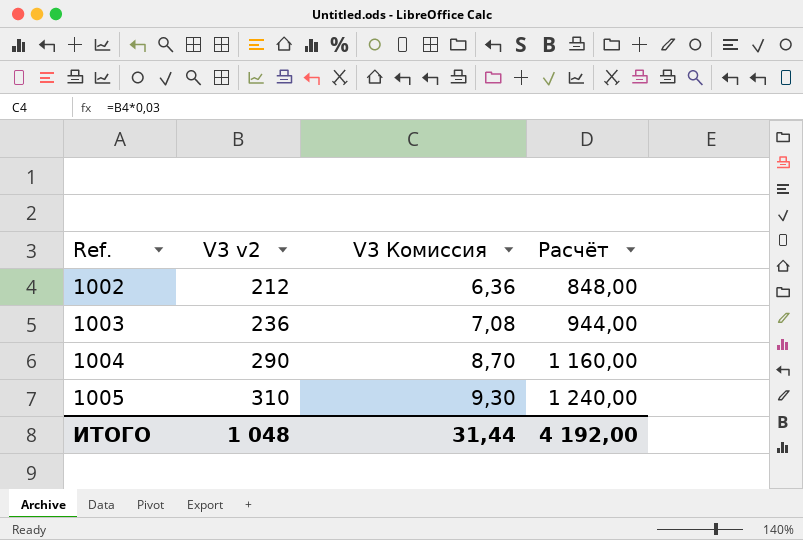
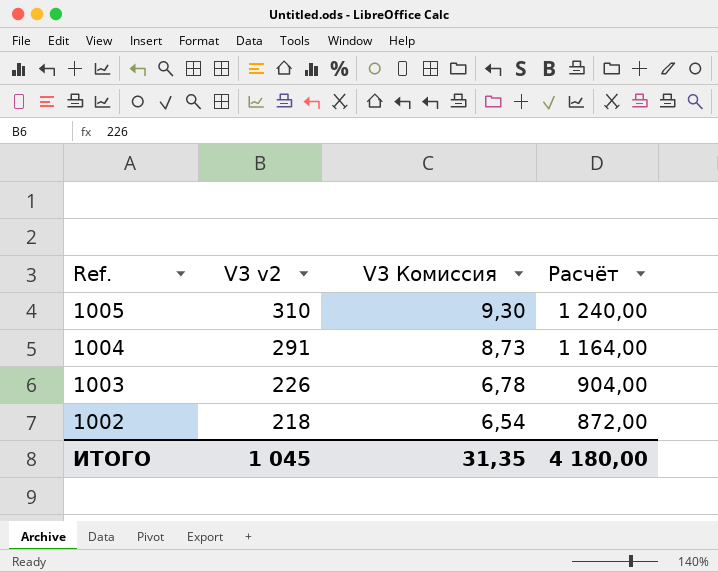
row order: Ref. ascending -> Ref. descending
1004 | V3 v2: 290 -> 291
1004 | V3 Комиссия: 8,70 -> 8,73
1004 | Расчёт: 1 160,00 -> 1 164,00
1003 | V3 v2: 236 -> 226
1003 | V3 Комиссия: 7,08 -> 6,78
1003 | Расчёт: 944,00 -> 904,00
1002 | V3 v2: 212 -> 218
1002 | V3 Комиссия: 6,36 -> 6,54
1002 | Расчёт: 848,00 -> 872,00
ИТОГО | V3 v2: 1 048 -> 1 045
ИТОГО | V3 Комиссия: 31,44 -> 31,35
ИТОГО | Расчёт: 4 192,00 -> 4 180,00

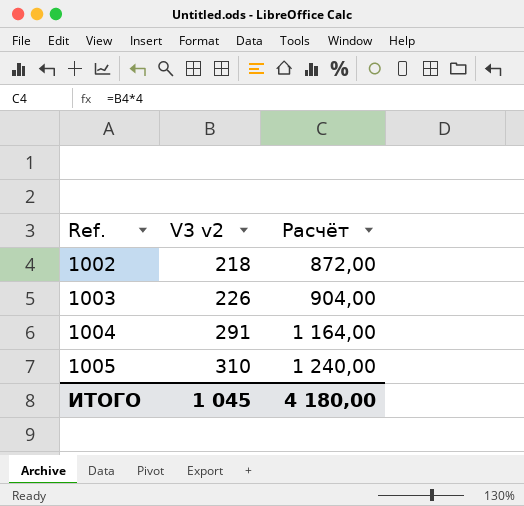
row order: Ref. descending -> Ref. ascending
column V3 Комиссия | formula: [V3 v2] * 0,03 -> none

